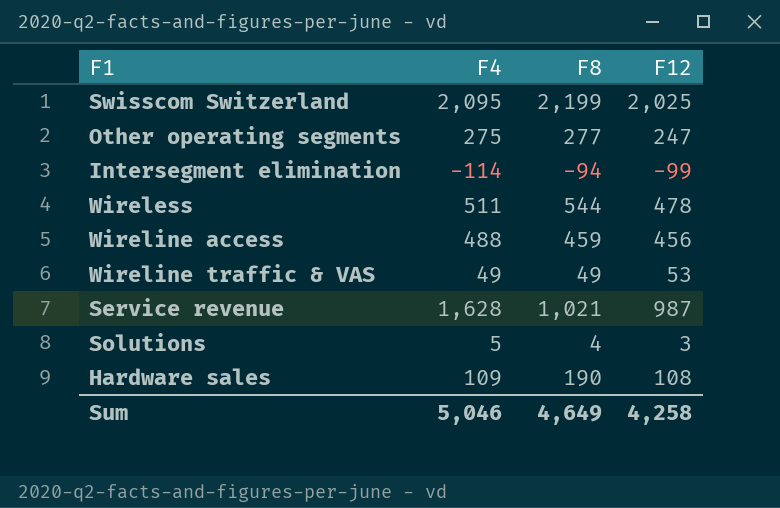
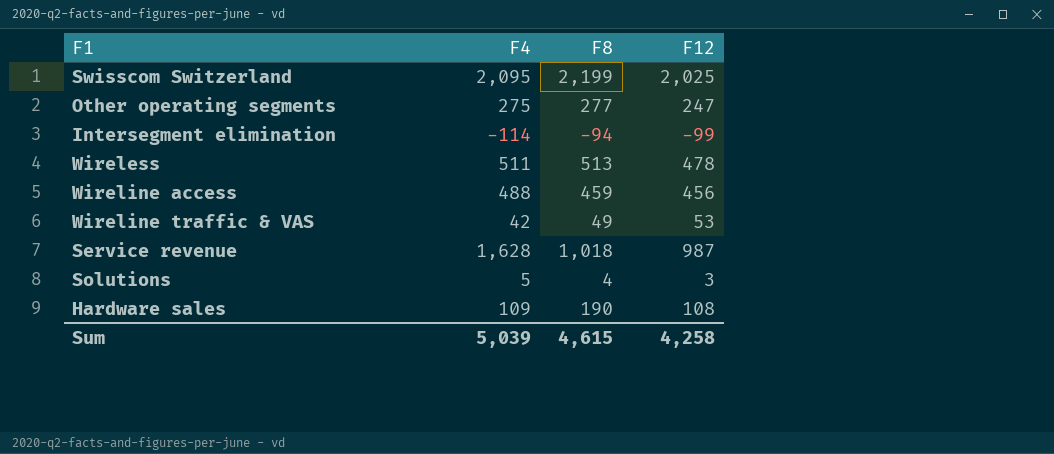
Wireless | F8: 544 -> 513
Wireline traffic & VAS | F4: 49 -> 42
Service revenue | F8: 1,021 -> 1,018
Sum | F4: 5,046 -> 5,039
Sum | F8: 4,649 -> 4,615

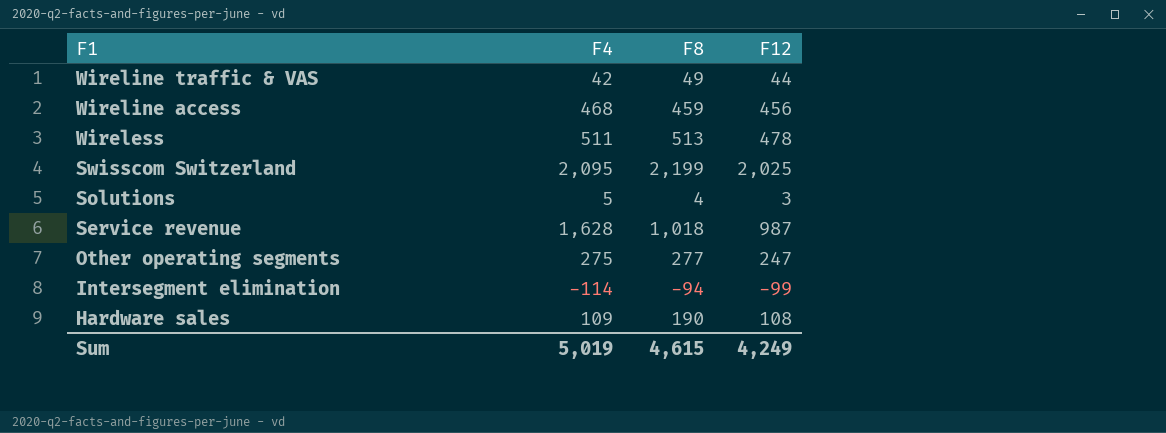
row order: none -> F1 descending
Wireline traffic & VAS | F12: 53 -> 44
Wireline access | F4: 488 -> 468
Sum | F4: 5,039 -> 5,019
Sum | F12: 4,258 -> 4,249

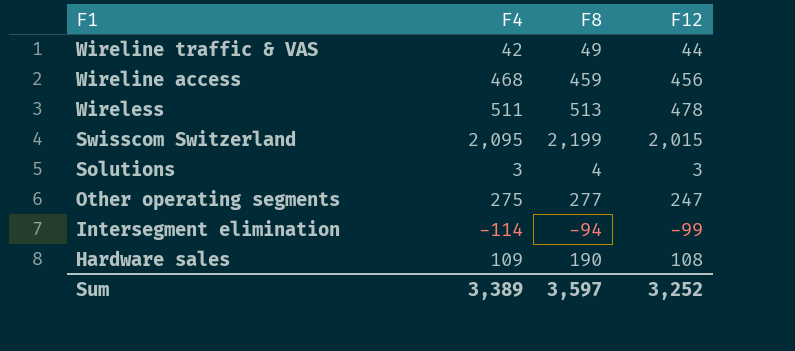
row Service revenue: 1,628 | 1,018 | 987 -> none
Swisscom Switzerland | F12: 2,025 -> 2,015
Solutions | F4: 5 -> 3
Sum | F4: 5,019 -> 3,389
Sum | F8: 4,615 -> 3,597
Sum | F12: 4,249 -> 3,252

